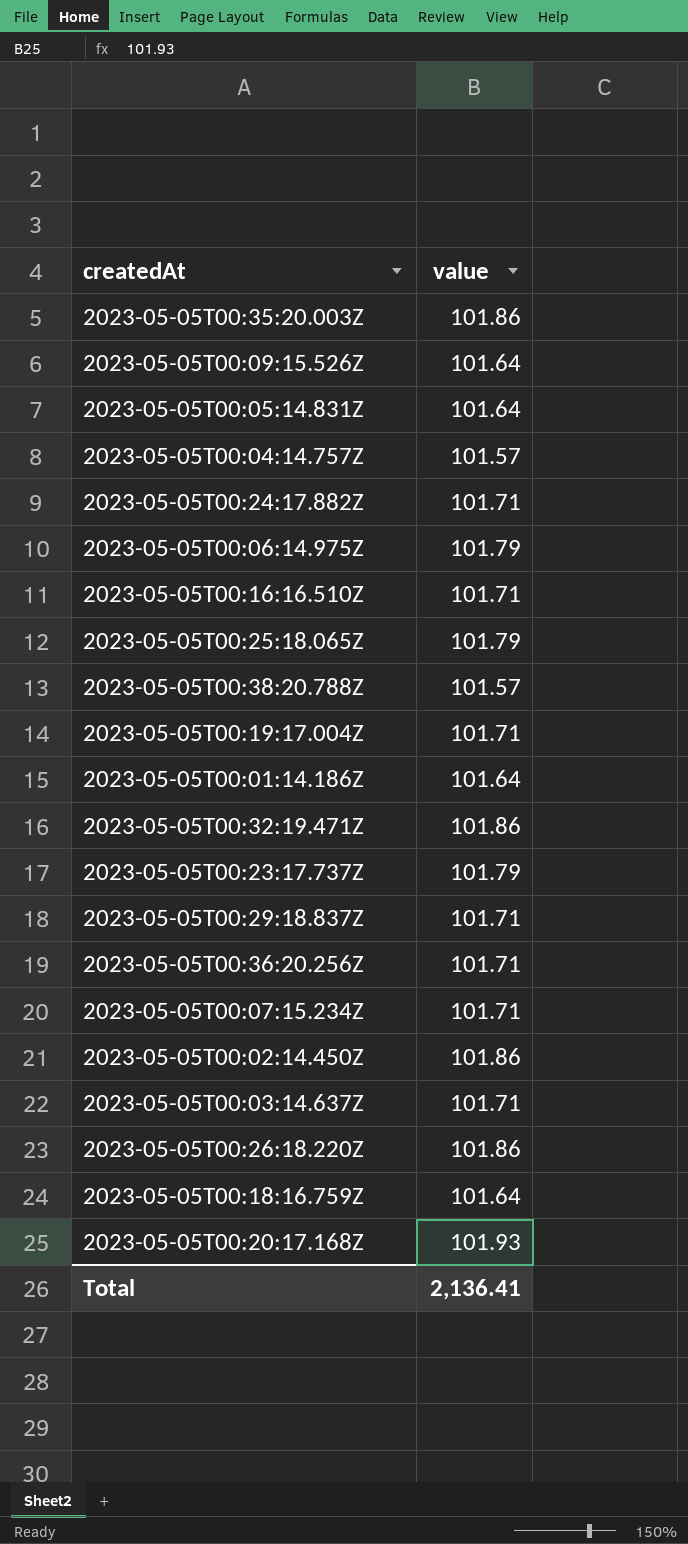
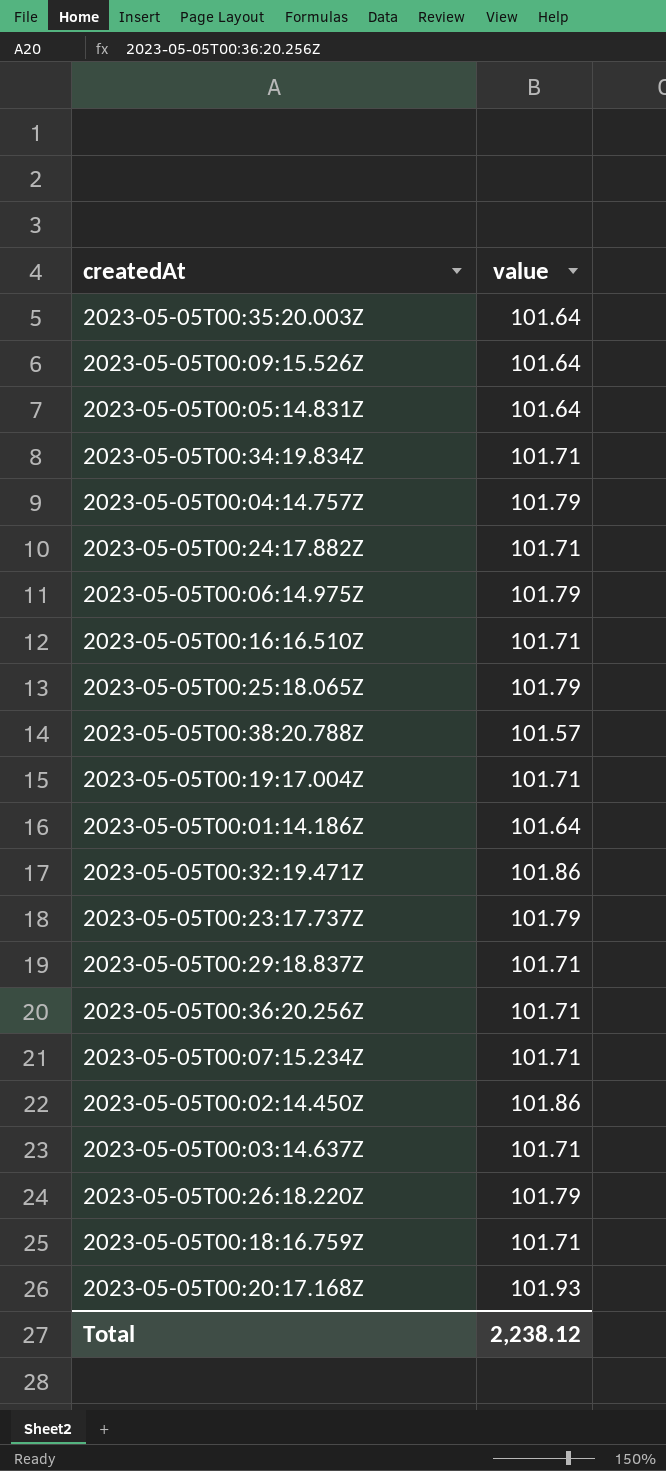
2023-05-05T00:35:20.003Z | value: 101.86 -> 101.64
row 2023-05-05T00:34:19.834Z: none -> 101.71
2023-05-05T00:04:14.757Z | value: 101.57 -> 101.79
2023-05-05T00:26:18.220Z | value: 101.86 -> 101.79
2023-05-05T00:18:16.759Z | value: 101.64 -> 101.71
Total | value: 2,136.41 -> 2,238.12

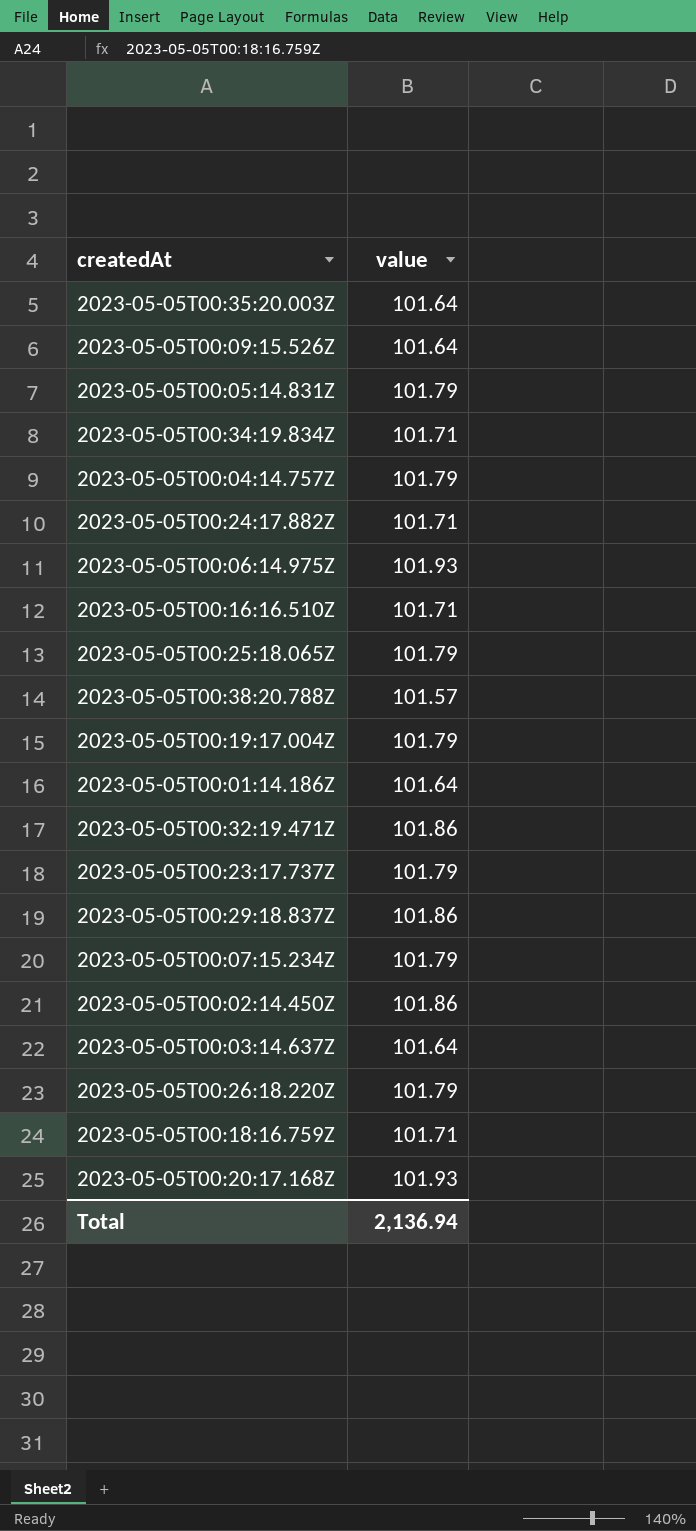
row 2023-05-05T00:36:20.256Z: 101.71 -> none
2023-05-05T00:05:14.831Z | value: 101.64 -> 101.79
2023-05-05T00:06:14.975Z | value: 101.79 -> 101.93
2023-05-05T00:19:17.004Z | value: 101.71 -> 101.79
2023-05-05T00:29:18.837Z | value: 101.71 -> 101.86
2023-05-05T00:07:15.234Z | value: 101.71 -> 101.79
2023-05-05T00:03:14.637Z | value: 101.71 -> 101.64
Total | value: 2,238.12 -> 2,136.94

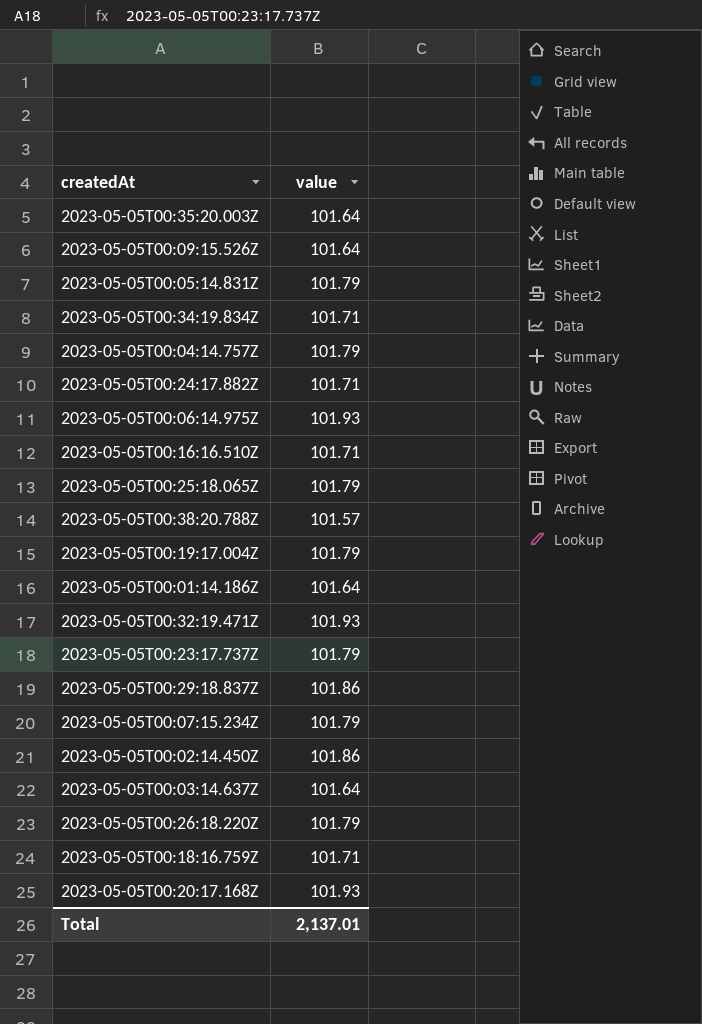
2023-05-05T00:32:19.471Z | value: 101.86 -> 101.93
Total | value: 2,136.94 -> 2,137.01

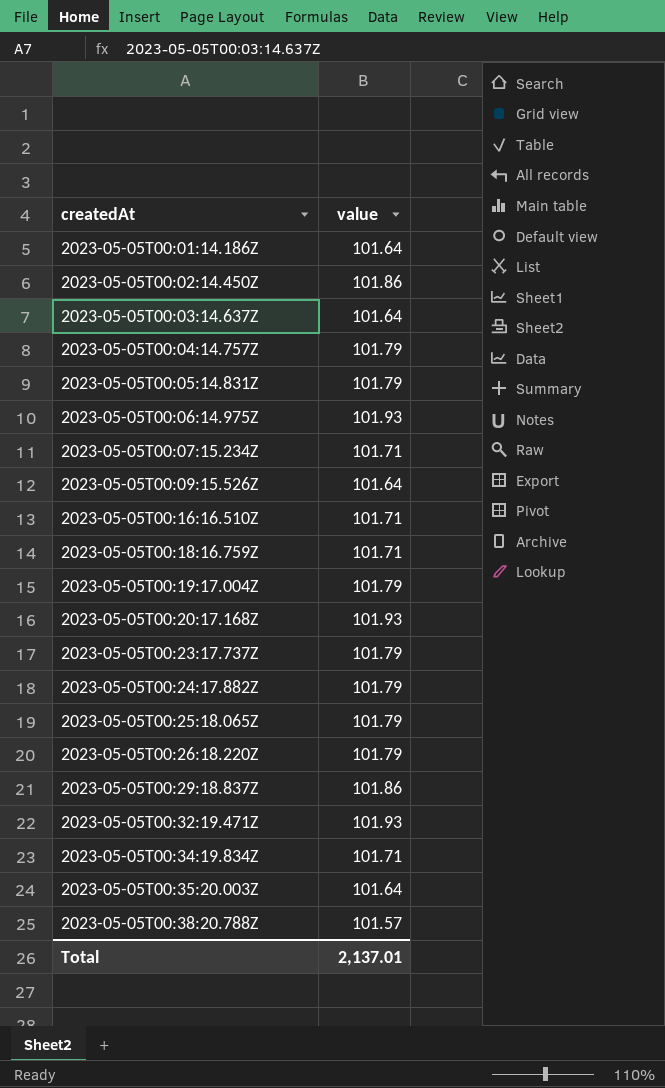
row order: none -> createdAt ascending
2023-05-05T00:07:15.234Z | value: 101.79 -> 101.71
2023-05-05T00:24:17.882Z | value: 101.71 -> 101.79

